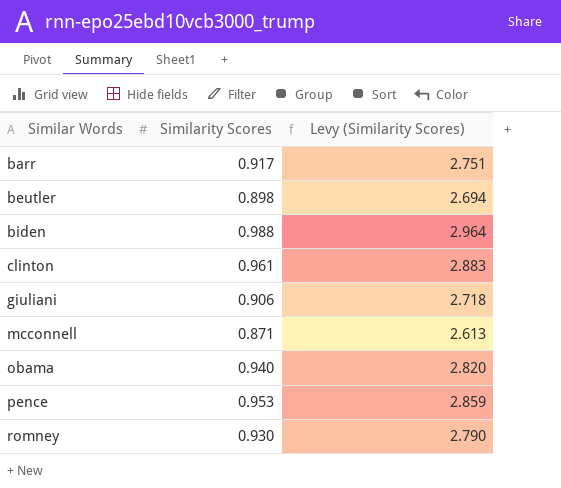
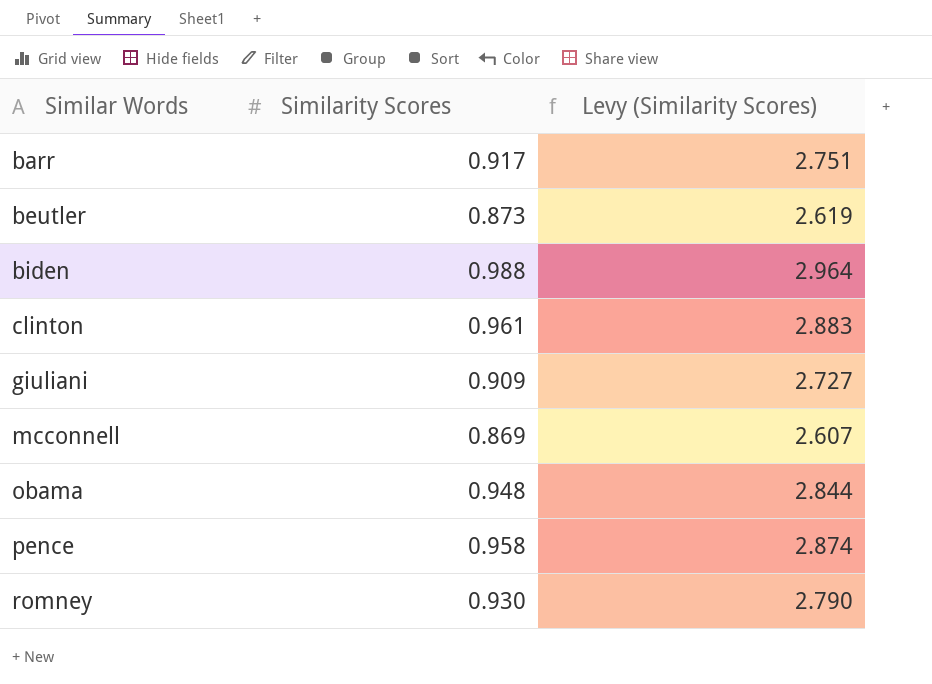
beutler | Similarity Scores: 0.898 -> 0.873
beutler | Levy (Similarity Scores): 2.694 -> 2.619
giuliani | Similarity Scores: 0.906 -> 0.909
giuliani | Levy (Similarity Scores): 2.718 -> 2.727
mcconnell | Similarity Scores: 0.871 -> 0.869
mcconnell | Levy (Similarity Scores): 2.613 -> 2.607
obama | Similarity Scores: 0.940 -> 0.948
obama | Levy (Similarity Scores): 2.820 -> 2.844
pence | Similarity Scores: 0.953 -> 0.958
pence | Levy (Similarity Scores): 2.859 -> 2.874

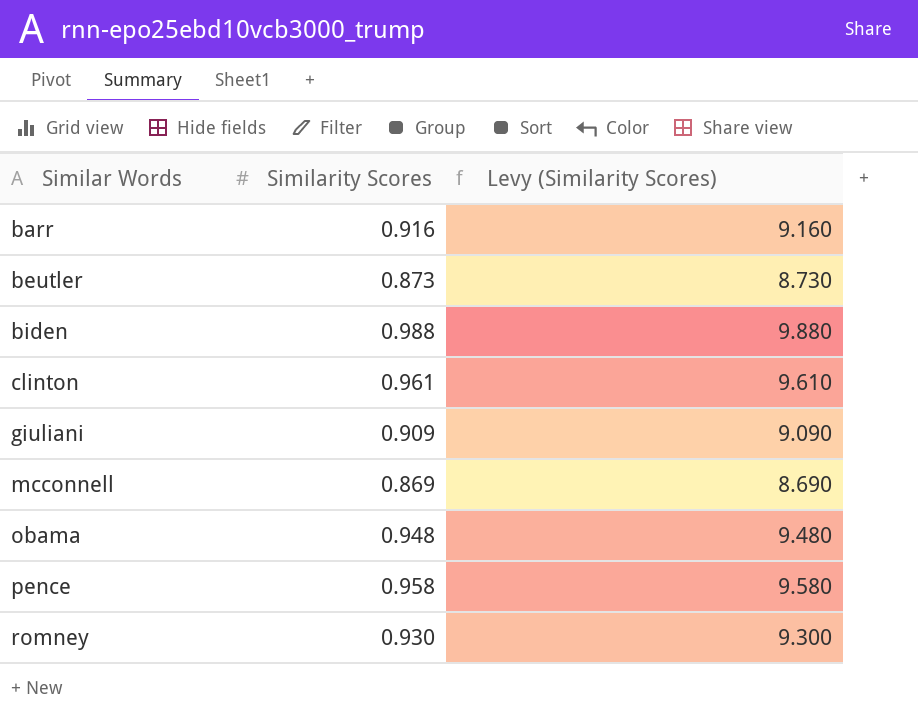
column Levy (Similarity Scores) | formula: [Similarity Scores] * 3 -> [Similarity Scores] * 10
barr | Similarity Scores: 0.917 -> 0.916

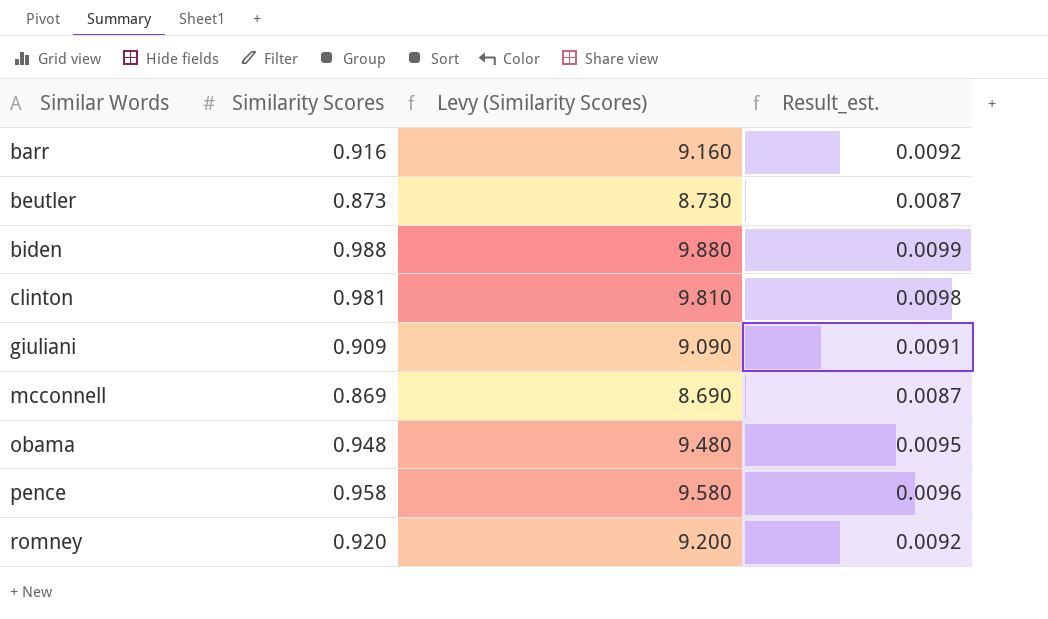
column Result_est. | formula: none -> [Similarity Scores] * 0.01
clinton | Similarity Scores: 0.961 -> 0.981
clinton | Levy (Similarity Scores): 9.610 -> 9.810
romney | Similarity Scores: 0.930 -> 0.920
romney | Levy (Similarity Scores): 9.300 -> 9.200

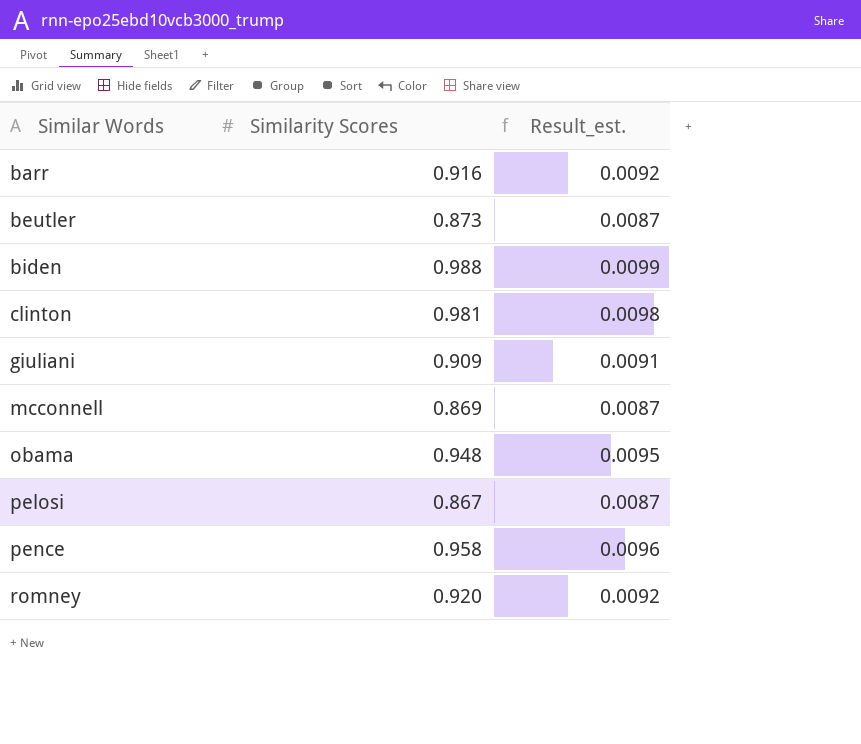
column Levy (Similarity Scores) | formula: [Similarity Scores] * 10 -> none
row pelosi: none -> 0.867 | 0.0087

